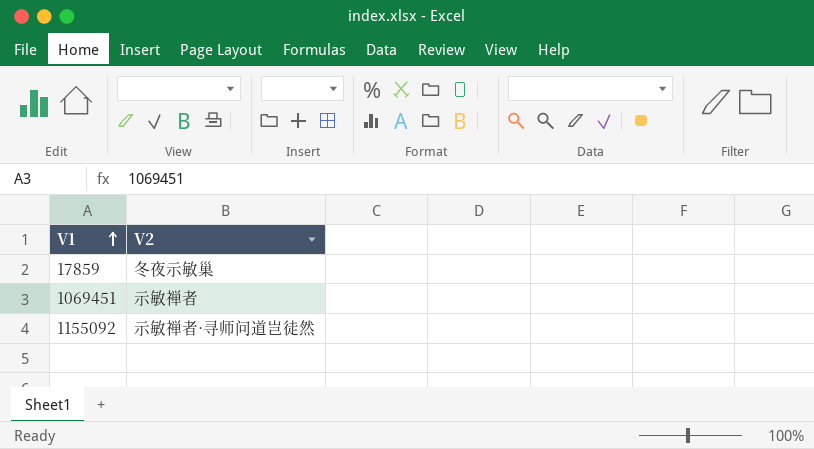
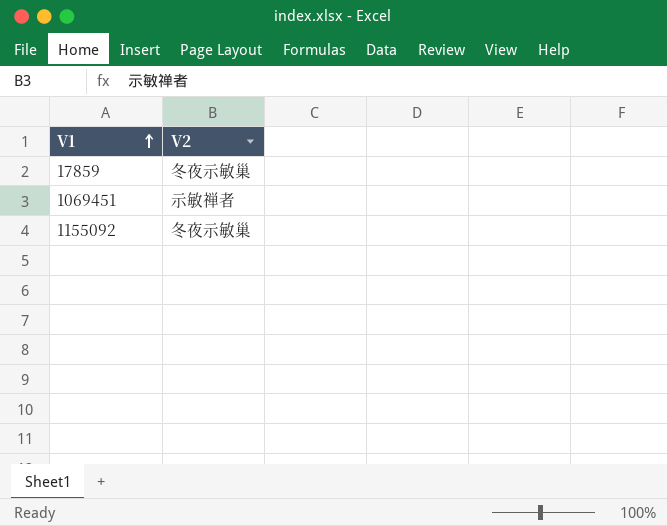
1155092 | V2: 示敏禅者·寻师问道岂徒然 -> 冬夜示敏巢

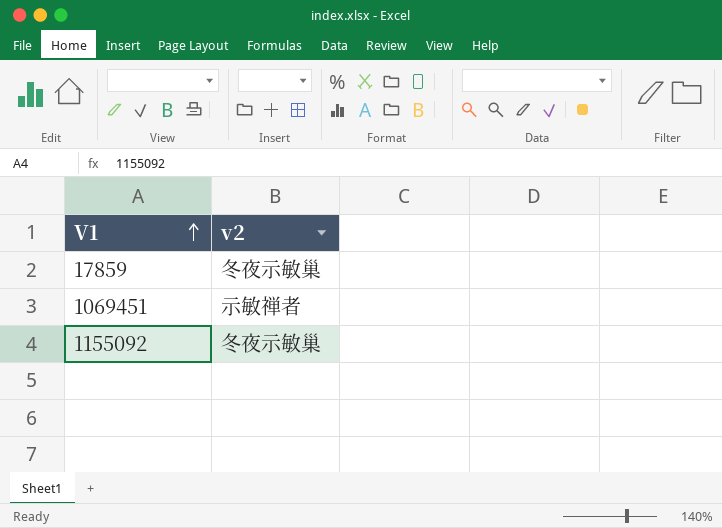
column name: V2 -> v2

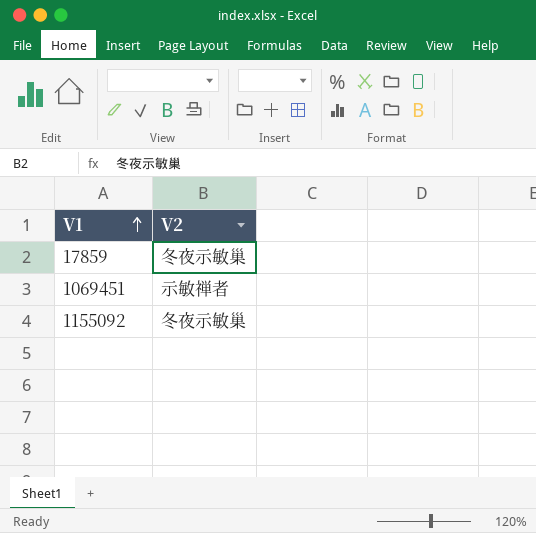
column name: v2 -> V2

